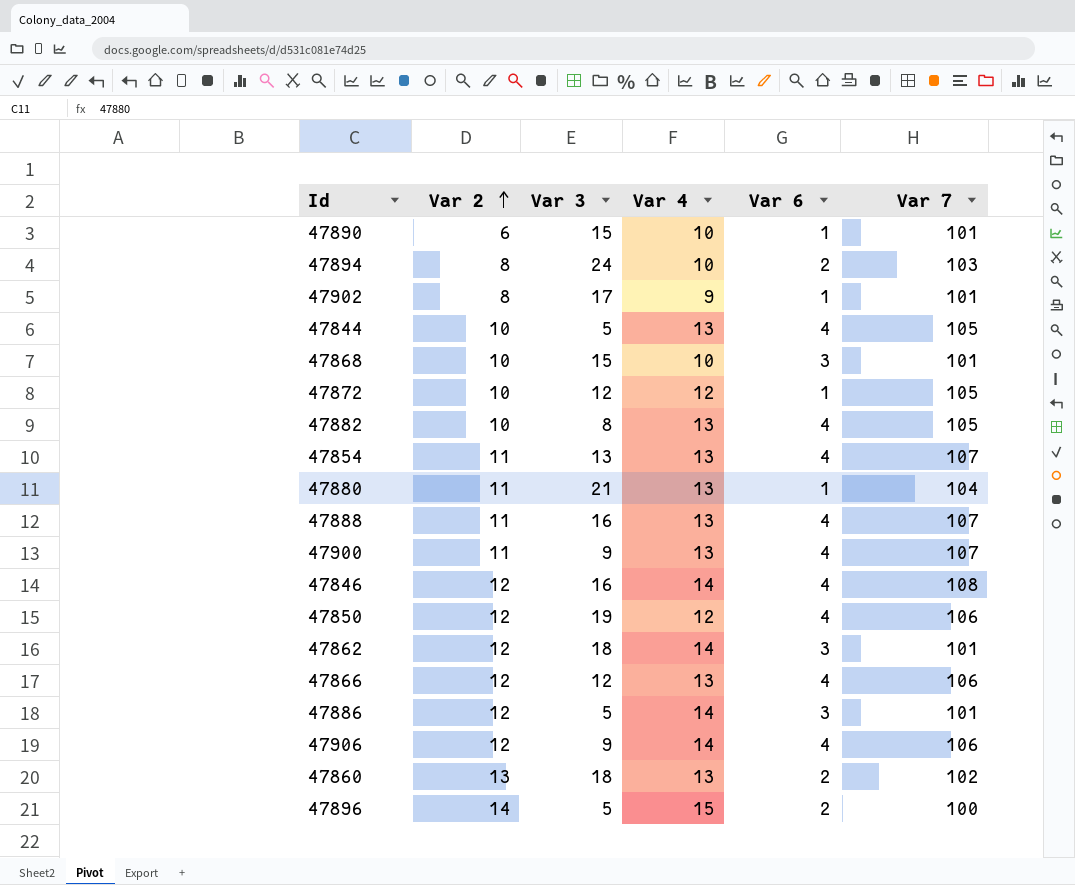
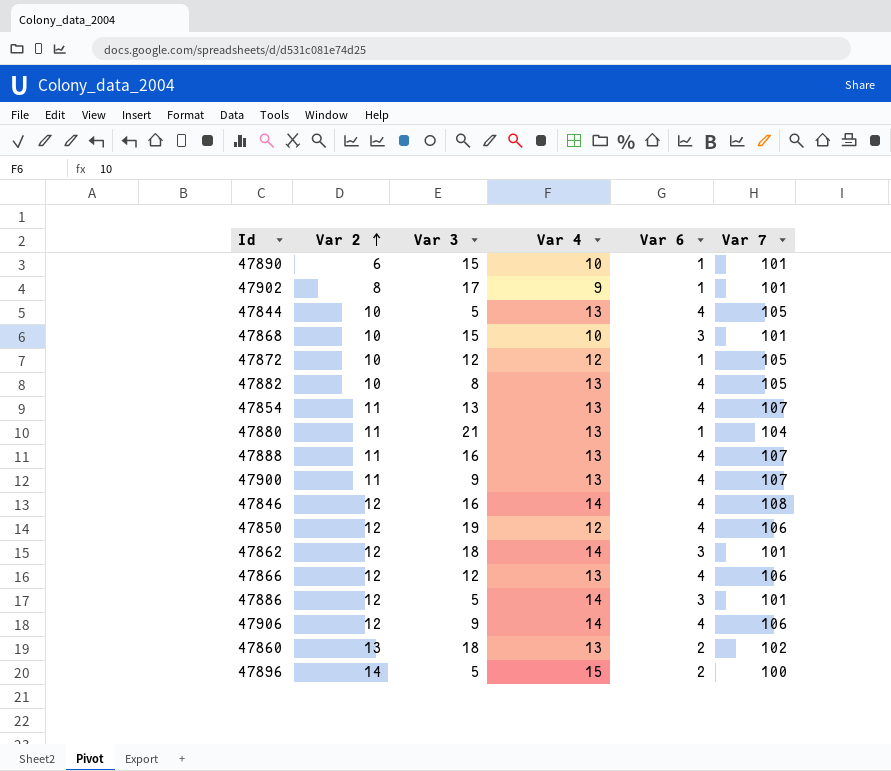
row 47894: 8 | 24 | 10 | 2 | 103 -> none

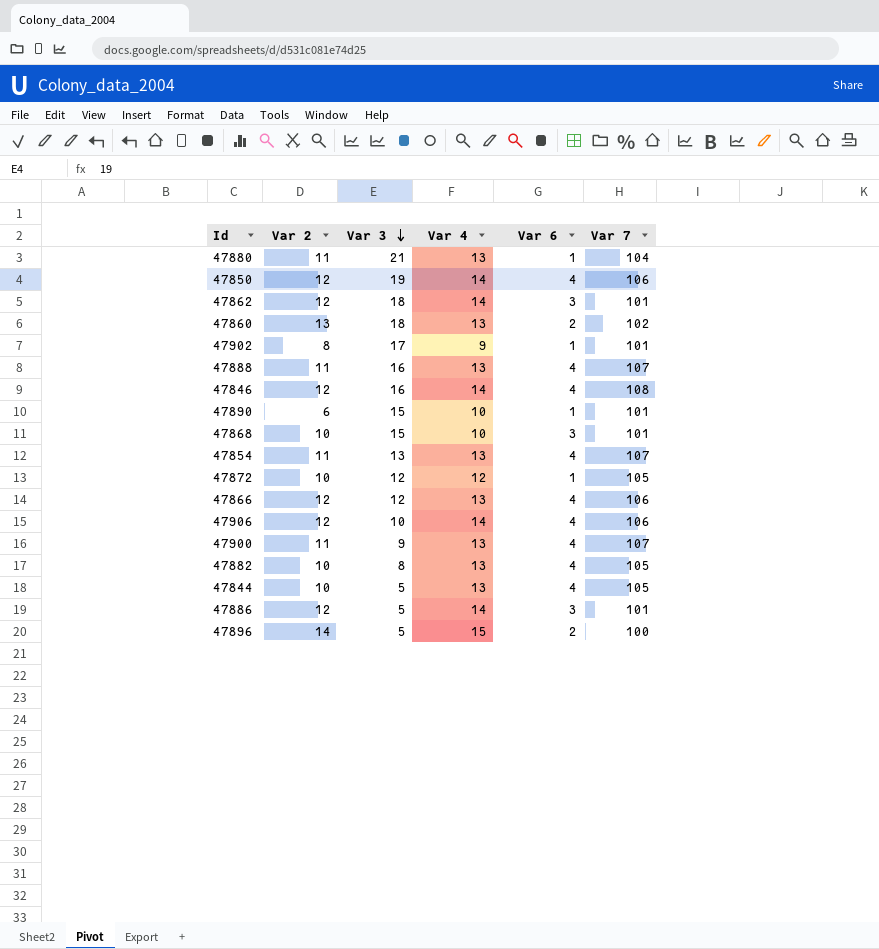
row order: Var 2 ascending -> Var 3 descending
47850 | Var 4: 12 -> 14
47906 | Var 3: 9 -> 10

